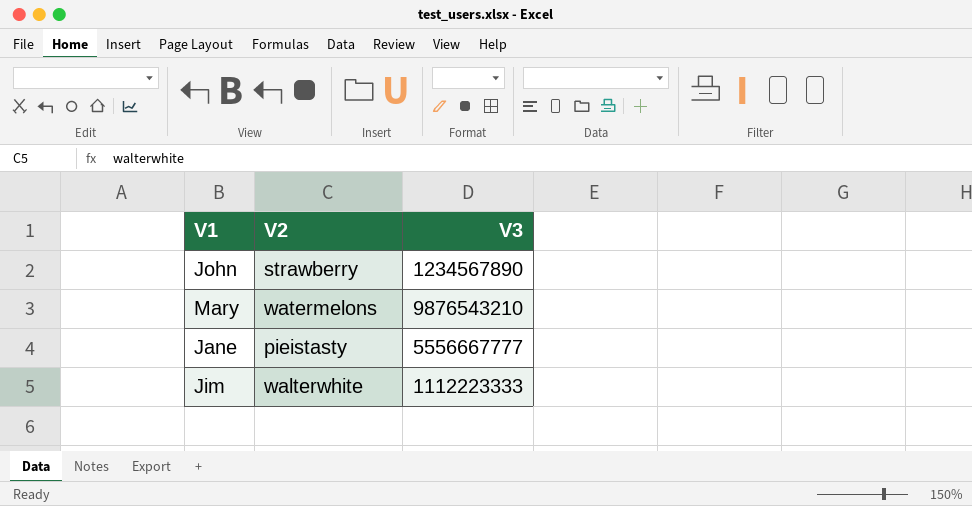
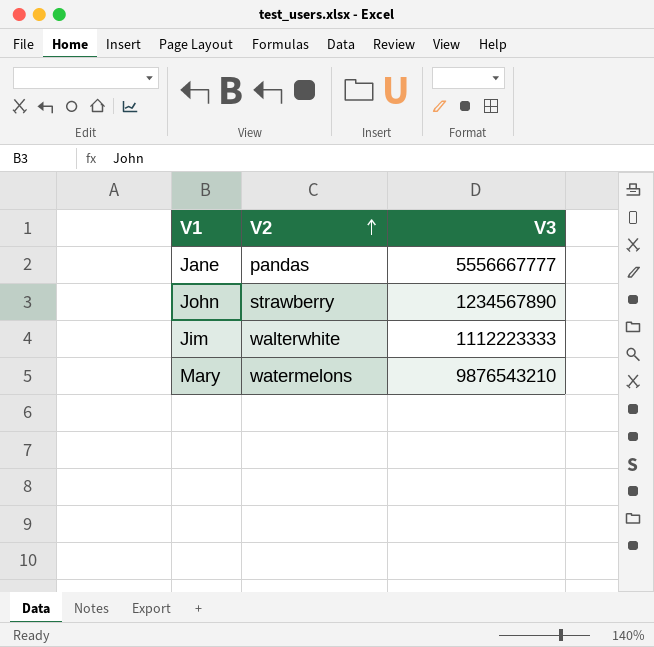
row order: none -> V2 ascending
Jane | V2: pieistasty -> pandas

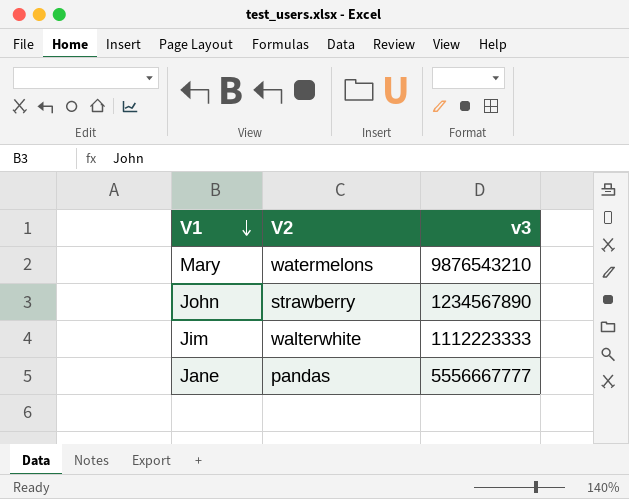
row order: V2 ascending -> V1 descending
column name: V3 -> v3

